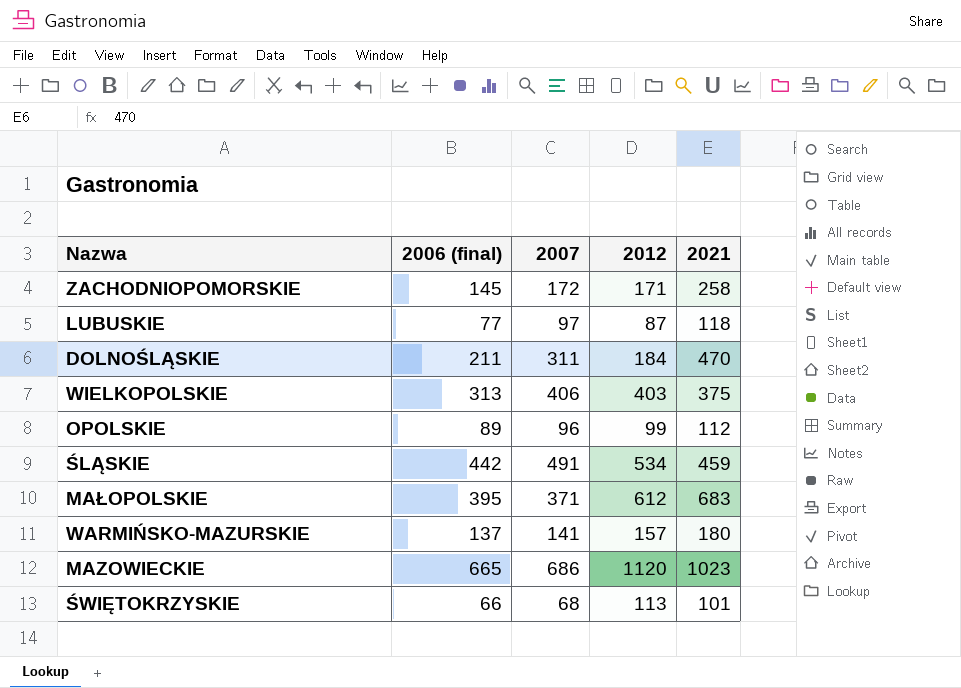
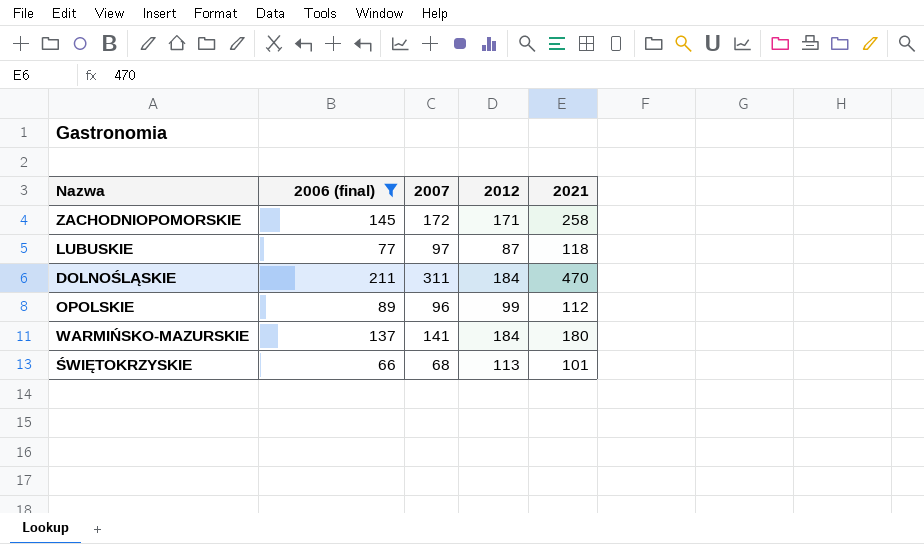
filter: none -> 2006 (final) <= 211
WARMIŃSKO-MAZURSKIE | 2012: 157 -> 184

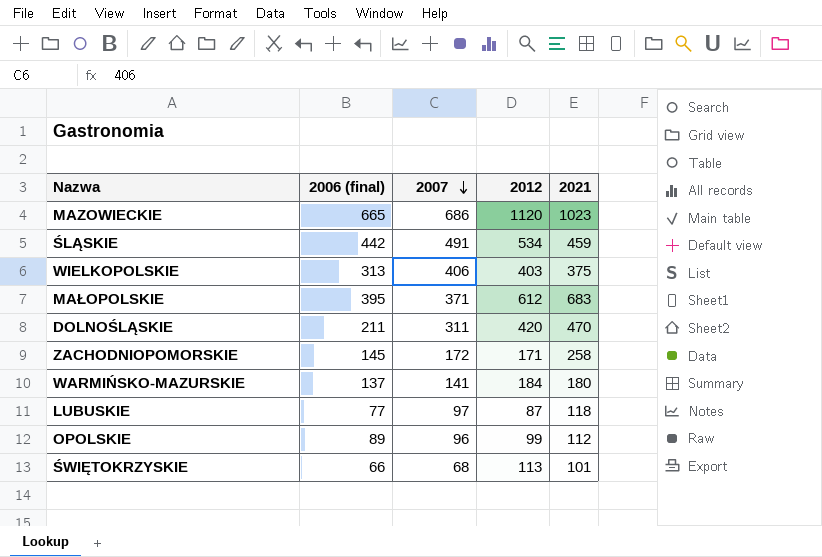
filter: 2006 (final) <= 211 -> none
row order: none -> 2007 descending
DOLNOŚLĄSKIE | 2012: 184 -> 420

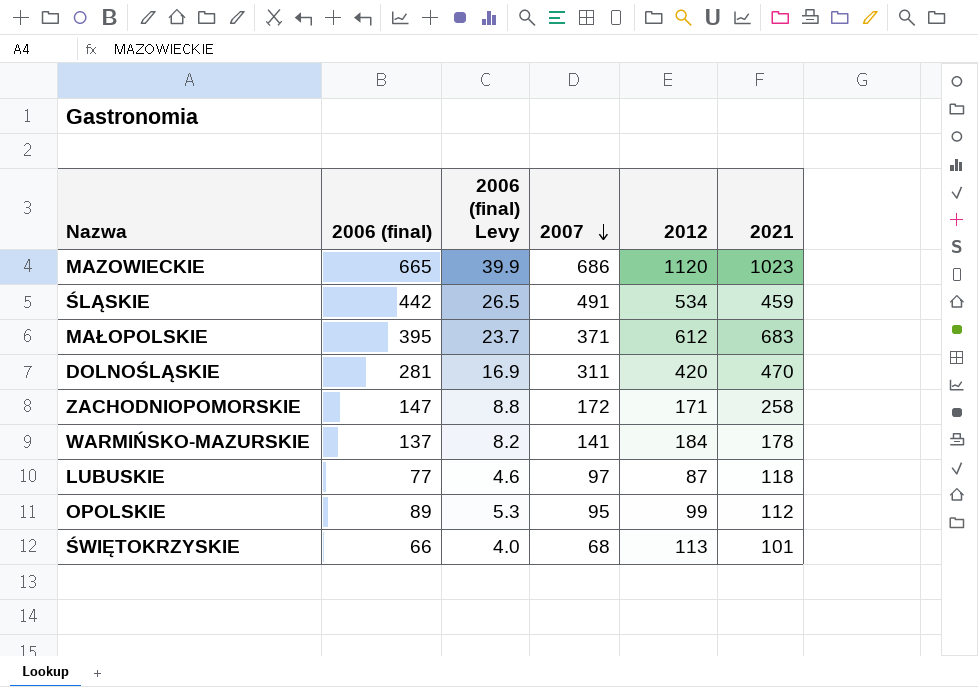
column 2006 (final) Levy | formula: none -> [2006 (final)] * 0.06
row WIELKOPOLSKIE: 313 | 406 | 403 | 375 -> none
DOLNOŚLĄSKIE | 2006 (final): 211 -> 281
ZACHODNIOPOMORSKIE | 2006 (final): 145 -> 147
WARMIŃSKO-MAZURSKIE | 2021: 180 -> 178
OPOLSKIE | 2007: 96 -> 95

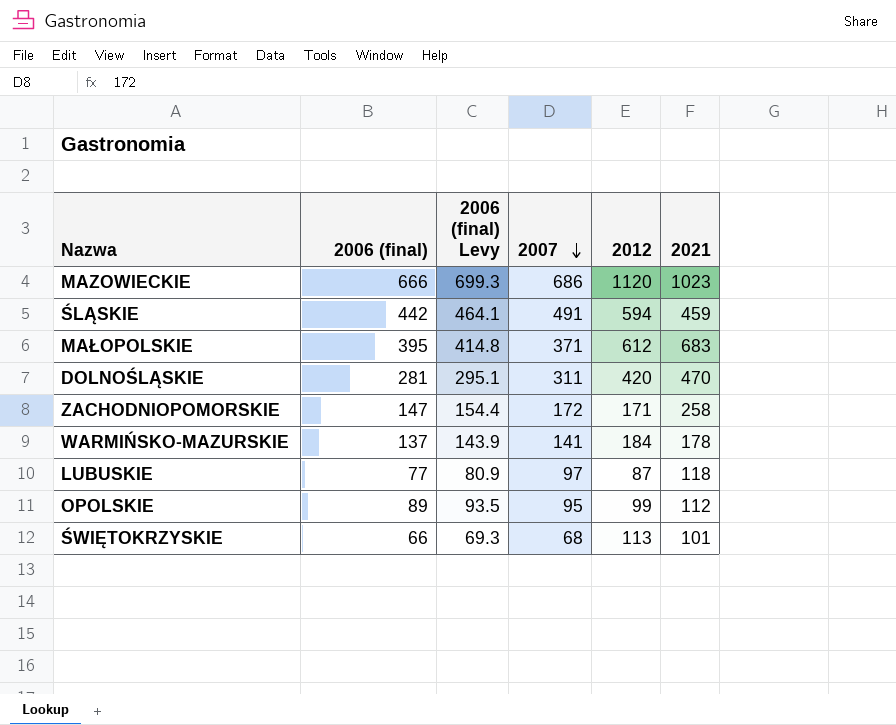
column 2006 (final) Levy | formula: [2006 (final)] * 0.06 -> [2006 (final)] * 1.05
MAZOWIECKIE | 2006 (final): 665 -> 666
ŚLĄSKIE | 2012: 534 -> 594

